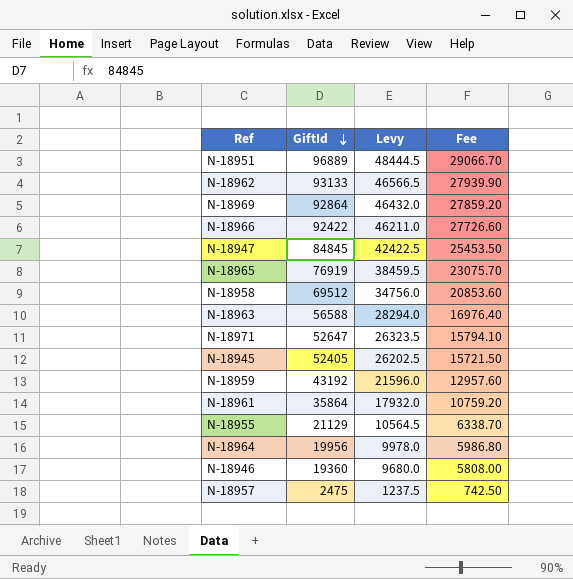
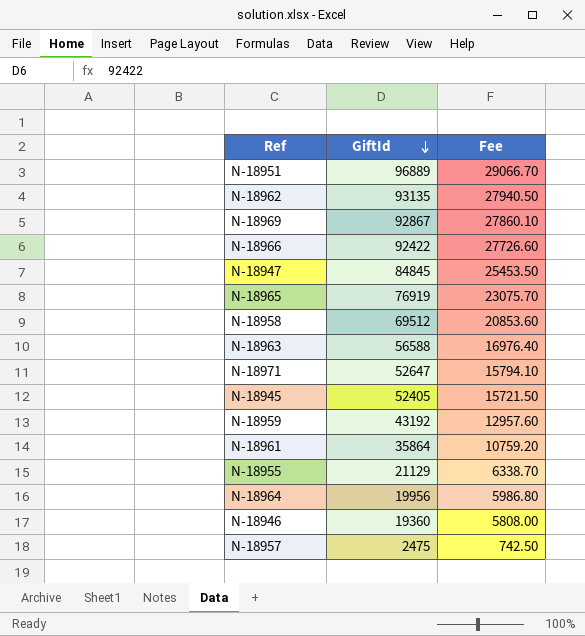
column Levy | formula: [GiftId] * 0.5 -> none
N-18962 | GiftId: 93133 -> 93135
N-18962 | Fee: 27939.90 -> 27940.50
N-18969 | GiftId: 92864 -> 92867
N-18969 | Fee: 27859.20 -> 27860.10

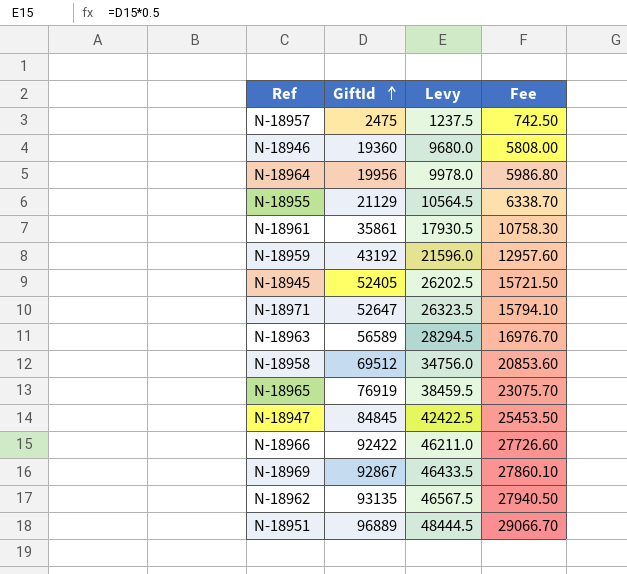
row order: GiftId descending -> GiftId ascending
column Levy | formula: none -> [GiftId] * 0.5
N-18961 | GiftId: 35864 -> 35861
N-18961 | Fee: 10759.20 -> 10758.30
N-18963 | GiftId: 56588 -> 56589
N-18963 | Fee: 16976.40 -> 16976.70

